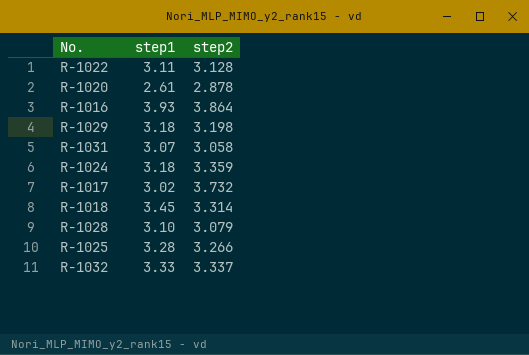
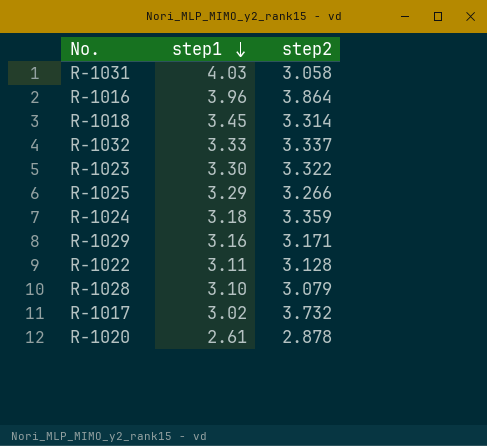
row order: none -> step1 descending
R-1031 | step1: 3.07 -> 4.03
R-1016 | step1: 3.93 -> 3.96
row R-1023: none -> 3.30 | 3.322
R-1025 | step1: 3.28 -> 3.29
R-1029 | step1: 3.18 -> 3.16
R-1029 | step2: 3.198 -> 3.171

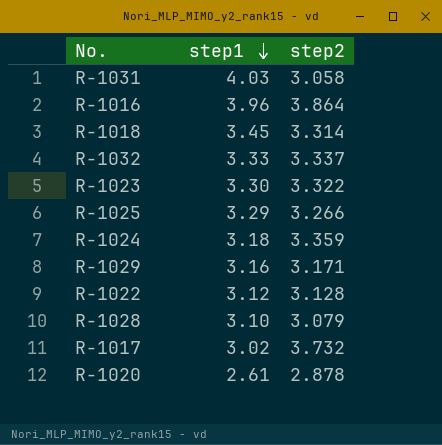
R-1022 | step1: 3.11 -> 3.12

